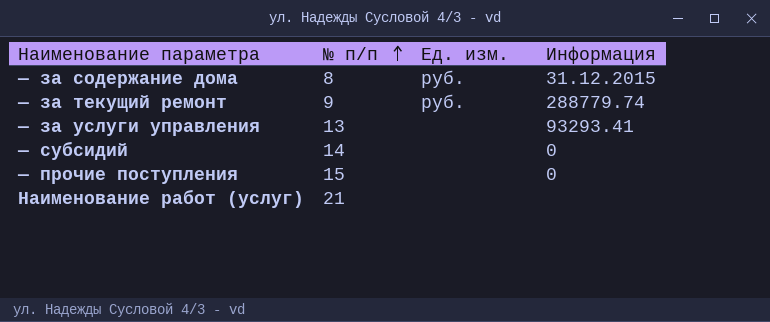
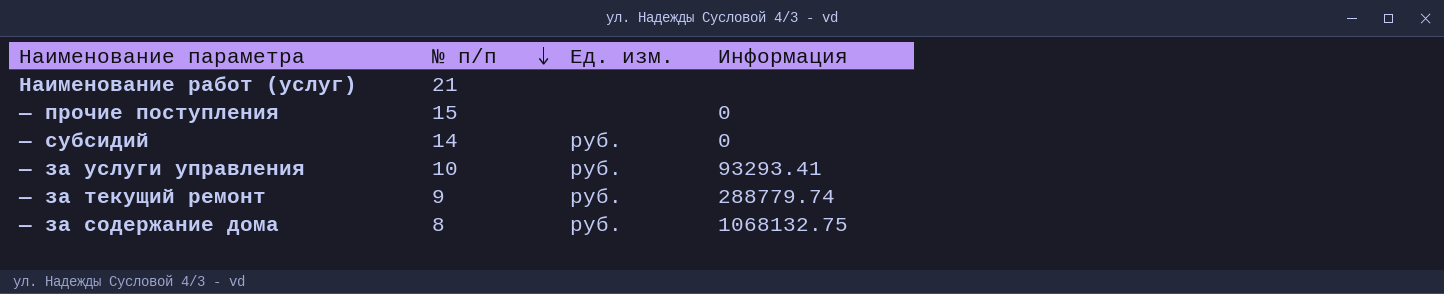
row order: № п/п ascending -> № п/п descending
— субсидий | Ед. изм.: none -> руб.
— за услуги управления | № п/п: 13 -> 10
— за услуги управления | Ед. изм.: none -> руб.
— за содержание дома | Информация: 31.12.2015 -> 1068132.75

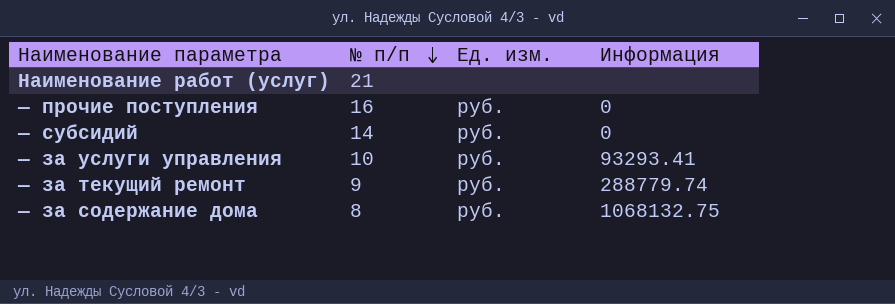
— прочие поступления | № п/п: 15 -> 16
— прочие поступления | Ед. изм.: none -> руб.

